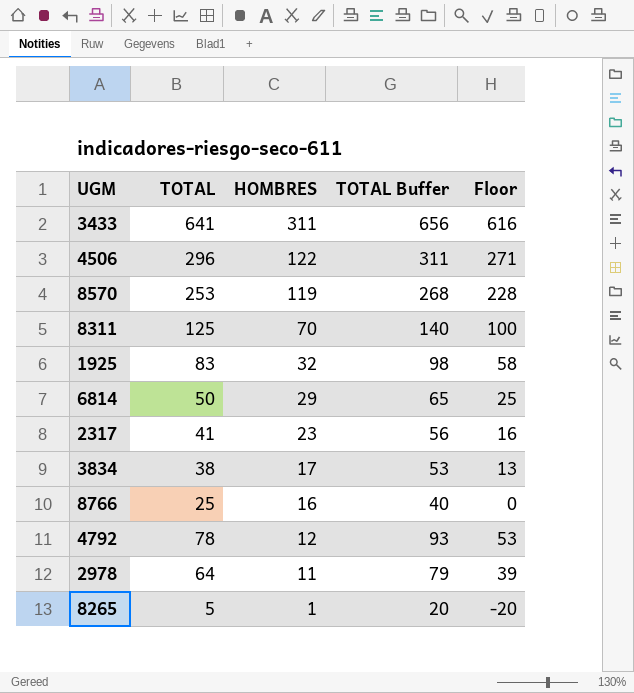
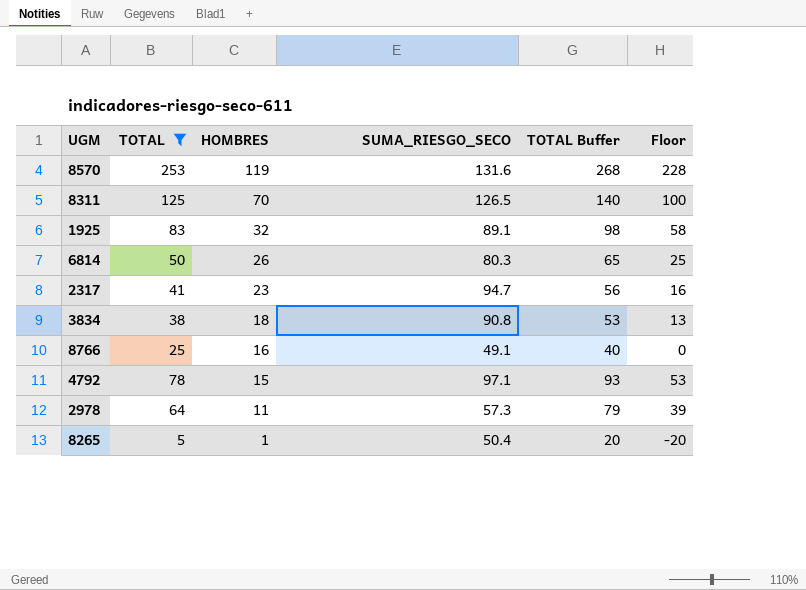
filter: none -> TOTAL <= 253
column SUMA_RIESGO_SECO | position: none -> 4
6814 | HOMBRES: 29 -> 26
3834 | HOMBRES: 17 -> 18
4792 | HOMBRES: 12 -> 15

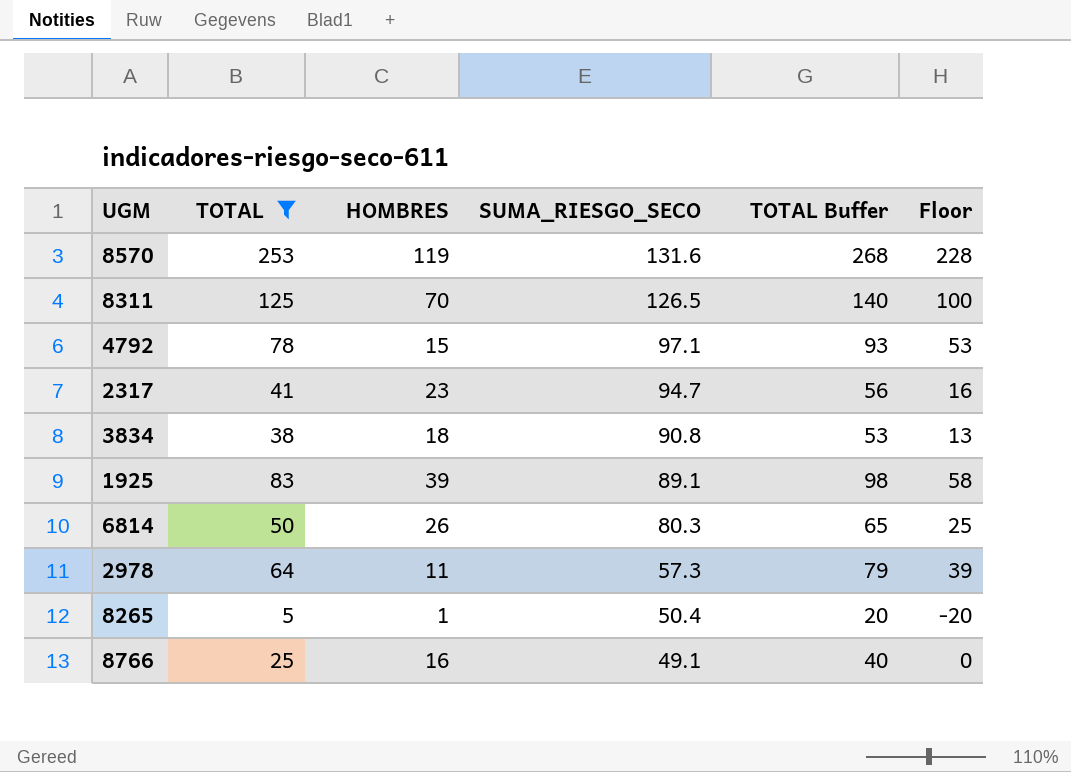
row order: HOMBRES descending -> SUMA_RIESGO_SECO descending
1925 | HOMBRES: 32 -> 39

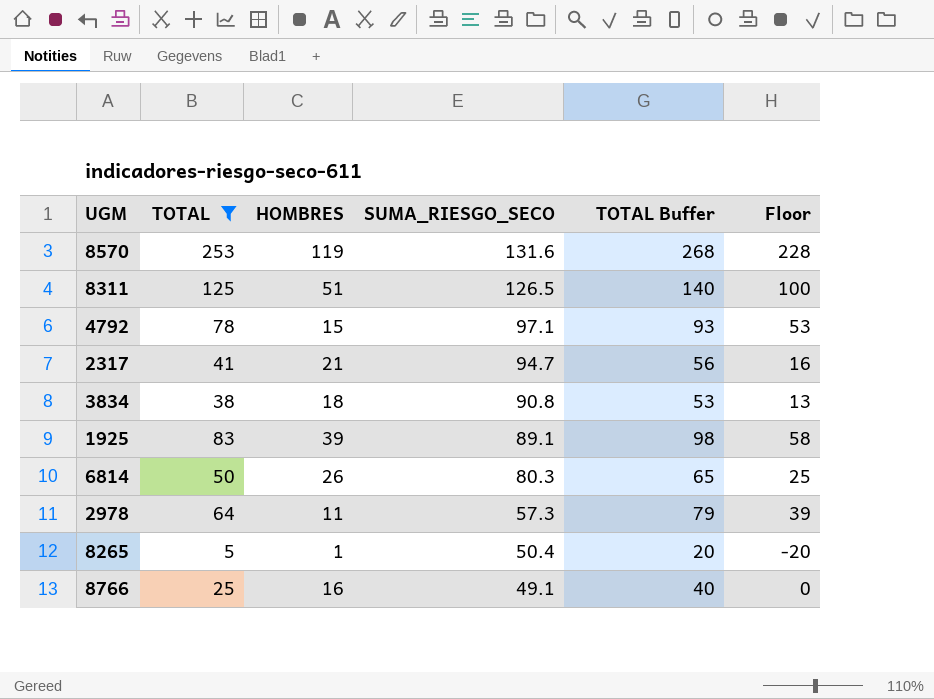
8311 | HOMBRES: 70 -> 51
2317 | HOMBRES: 23 -> 21

